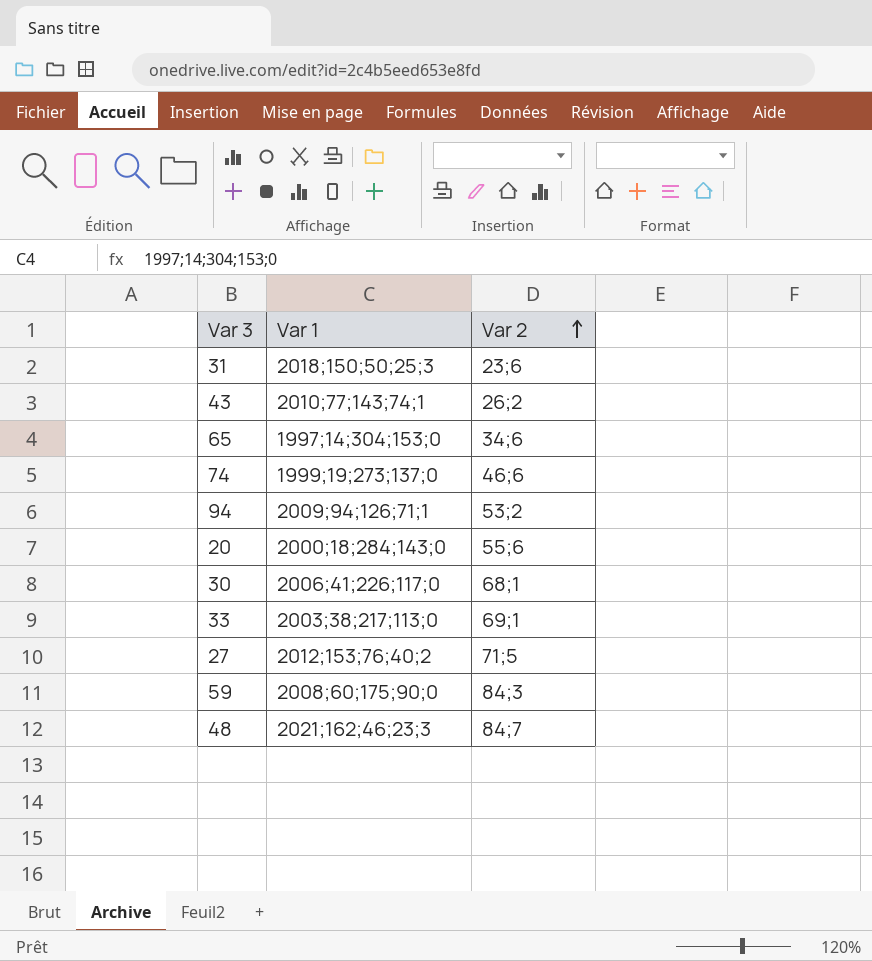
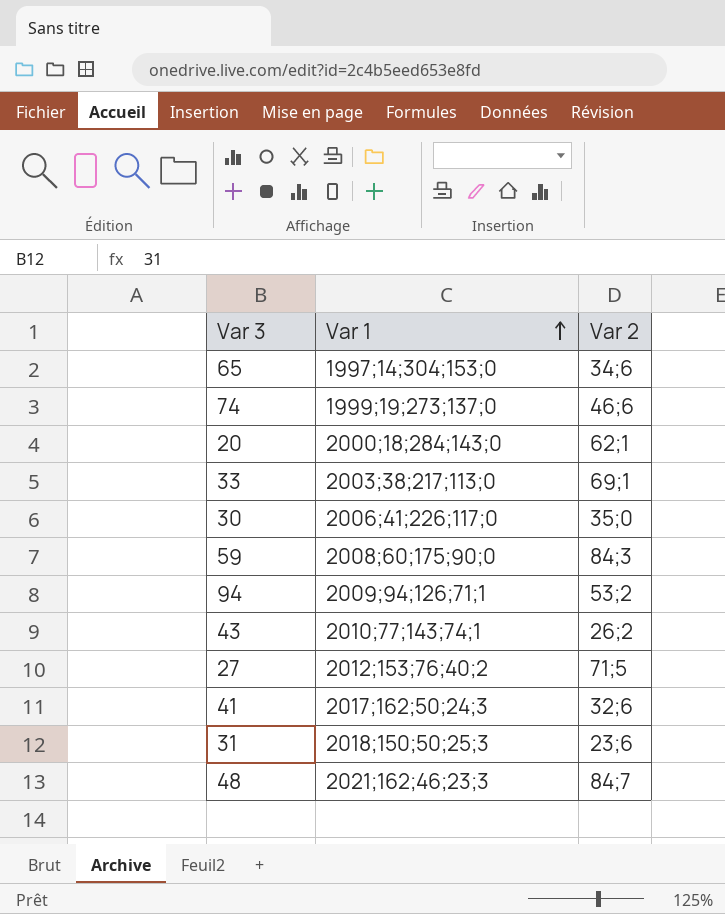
row order: Var 2 ascending -> Var 1 ascending
20 | Var 2: 55;6 -> 62;1
30 | Var 2: 68;1 -> 35;0
row 41: none -> 2017;162;50;24;3 | 32;6

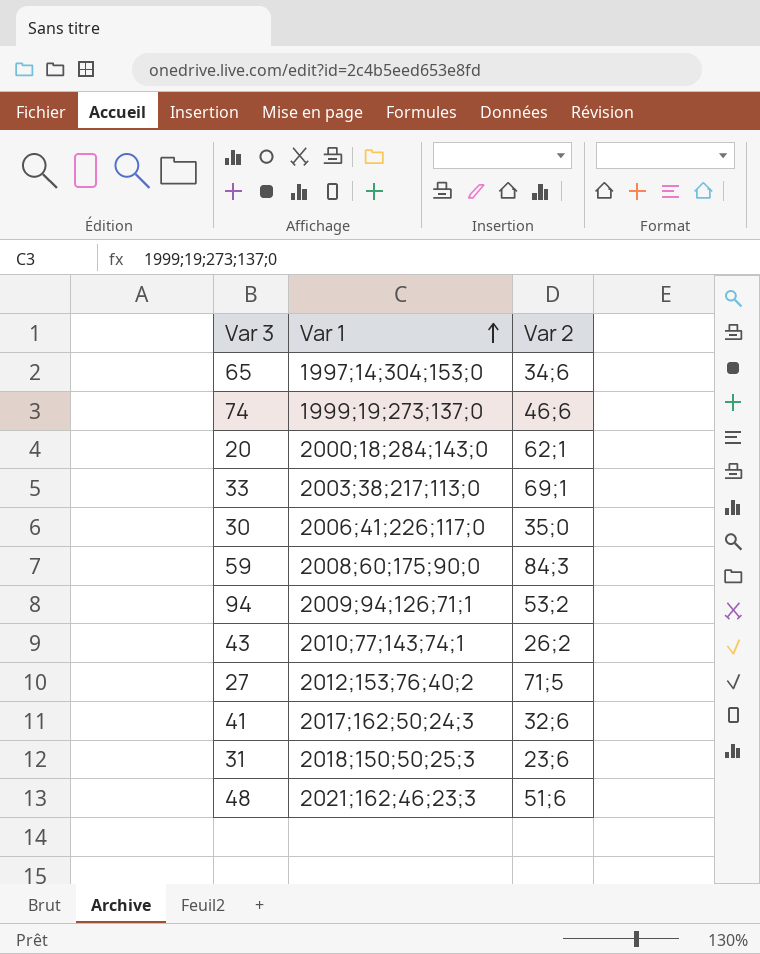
48 | Var 2: 84;7 -> 51;6

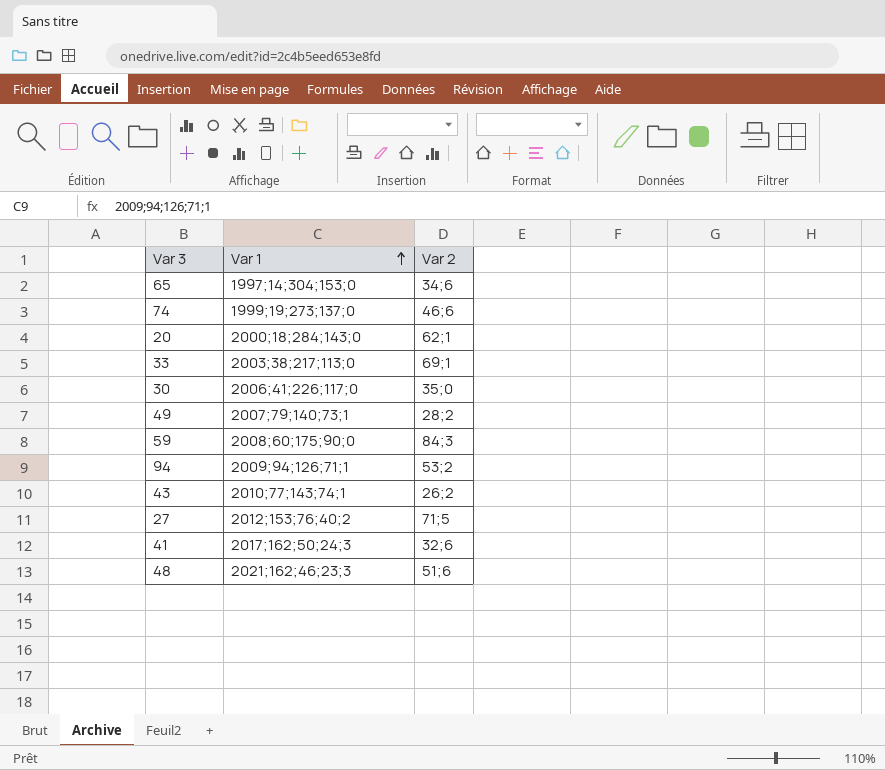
row 31: 2018;150;50;25;3 | 23;6 -> none
row 49: none -> 2007;79;140;73;1 | 28;2

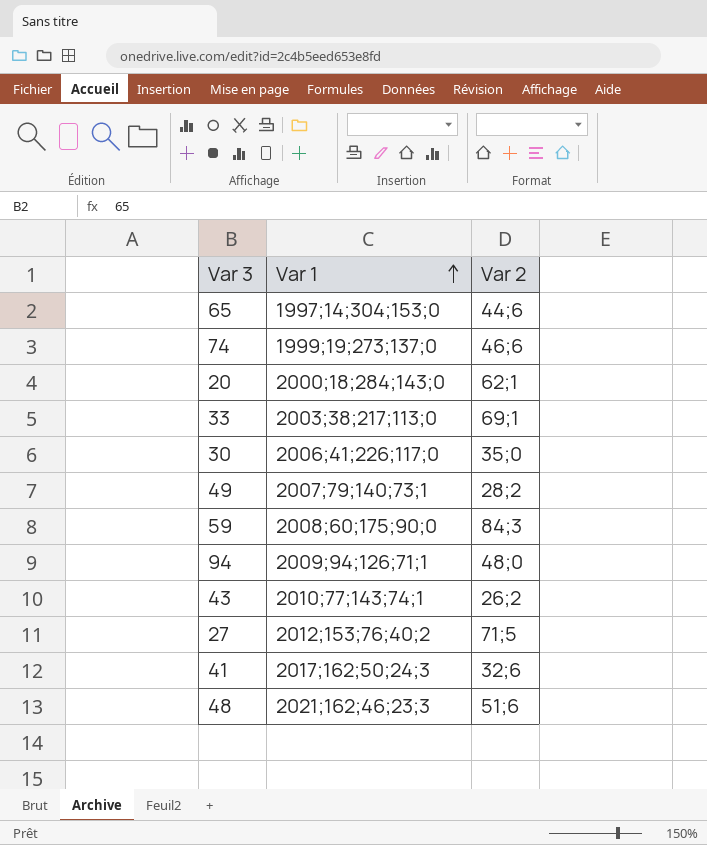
65 | Var 2: 34;6 -> 44;6
94 | Var 2: 53;2 -> 48;0

